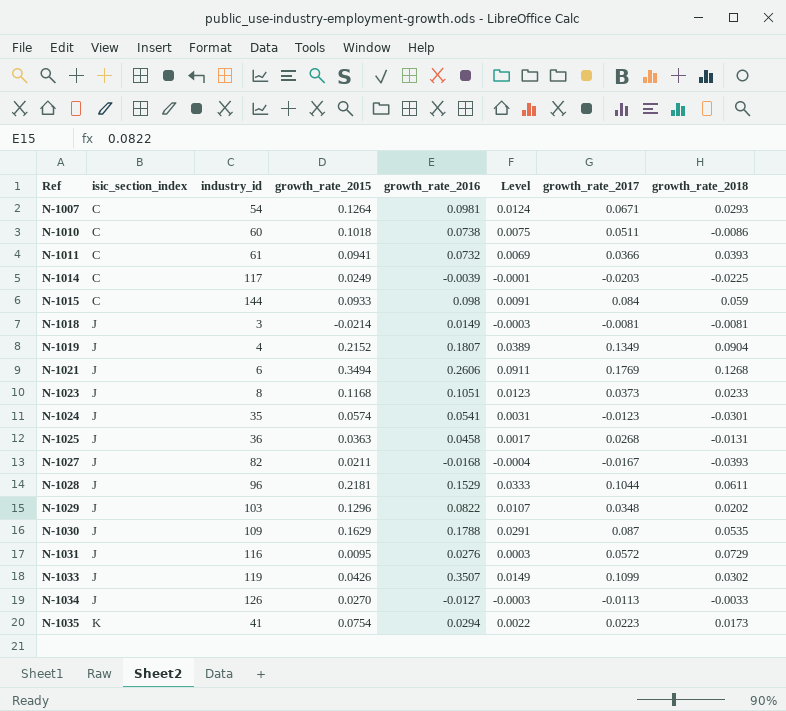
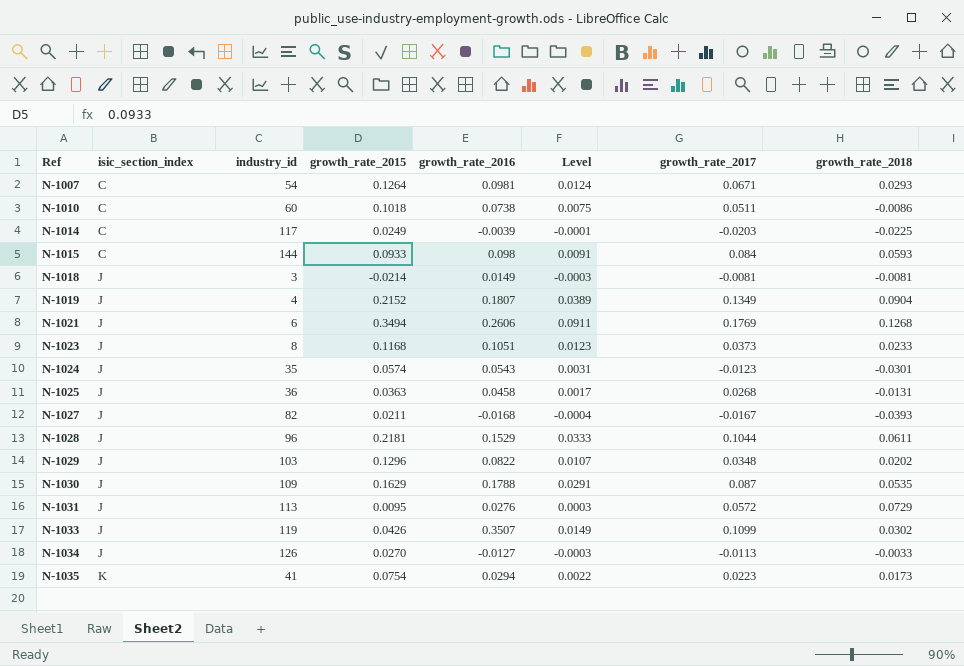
row N-1011: C | 61 | 0.0941 | 0.0732 | 0.0069 | 0.0366 | 0.0393 -> none
N-1015 | growth_rate_2018: 0.059 -> 0.0593
N-1024 | growth_rate_2016: 0.0541 -> 0.0543
N-1031 | industry_id: 116 -> 113

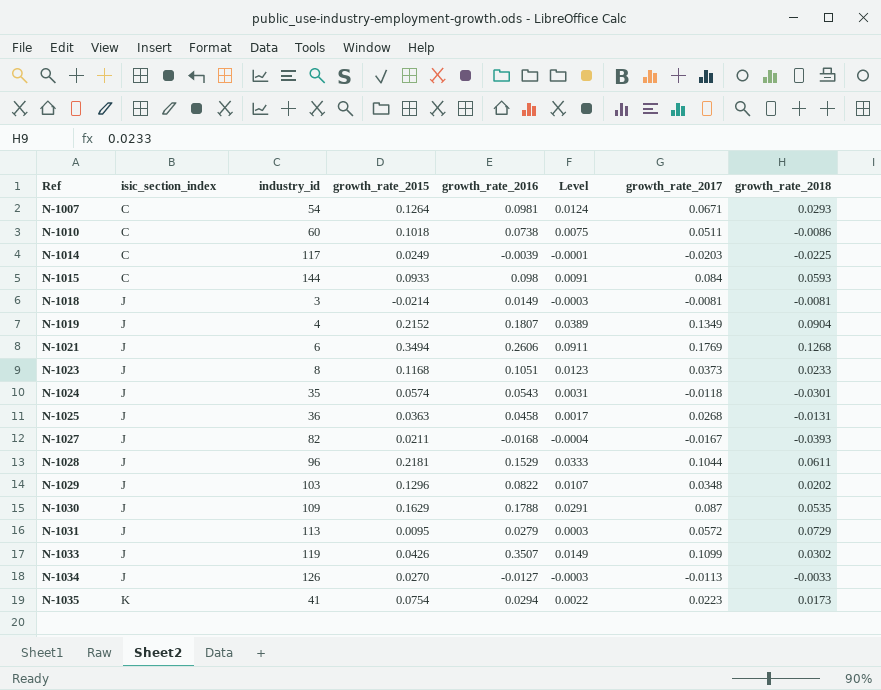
N-1024 | growth_rate_2017: -0.0123 -> -0.0118
N-1031 | growth_rate_2016: 0.0276 -> 0.0279

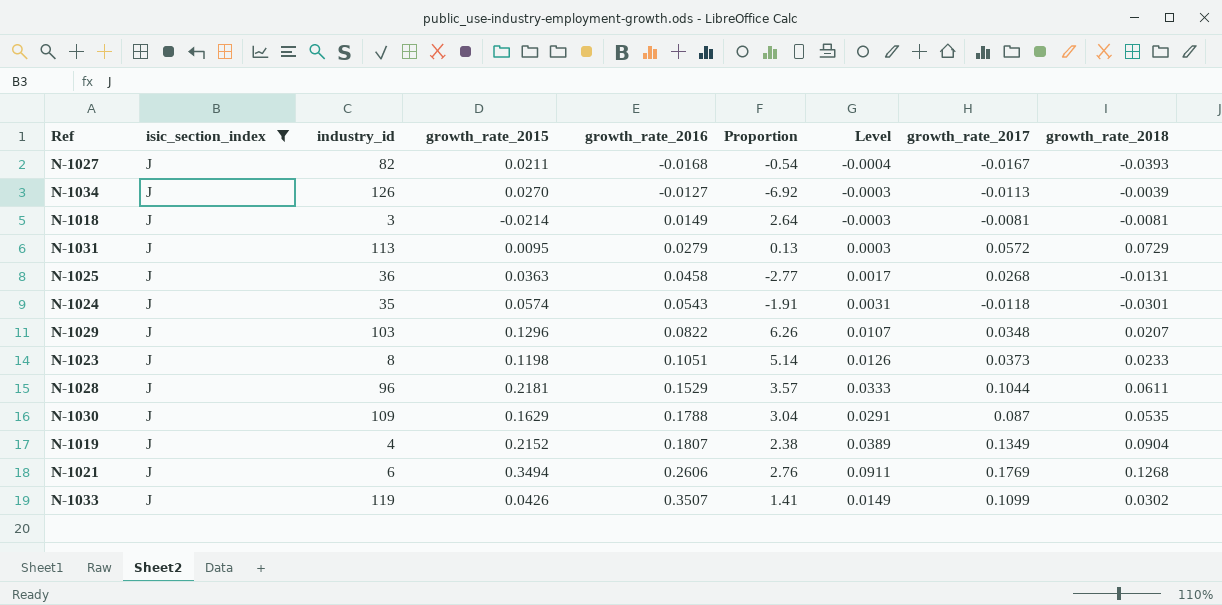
filter: none -> isic_section_index = J
row order: Ref ascending -> growth_rate_2016 ascending
column Proportion | formula: none -> [growth_rate_2015] / [growth_rate_2018]
N-1034 | growth_rate_2018: -0.0033 -> -0.0039
N-1029 | growth_rate_2018: 0.0202 -> 0.0207
N-1023 | growth_rate_2015: 0.1168 -> 0.1198
N-1023 | Level: 0.0123 -> 0.0126

